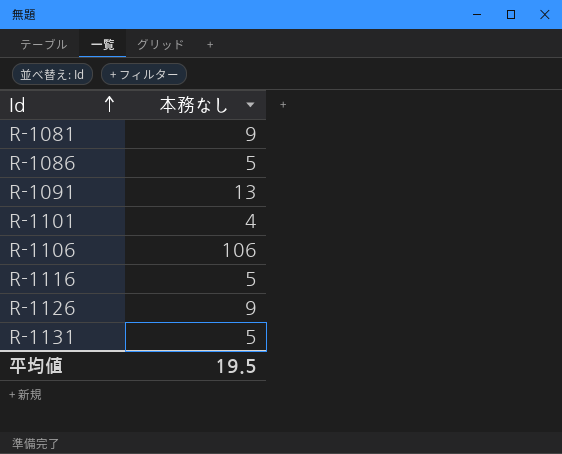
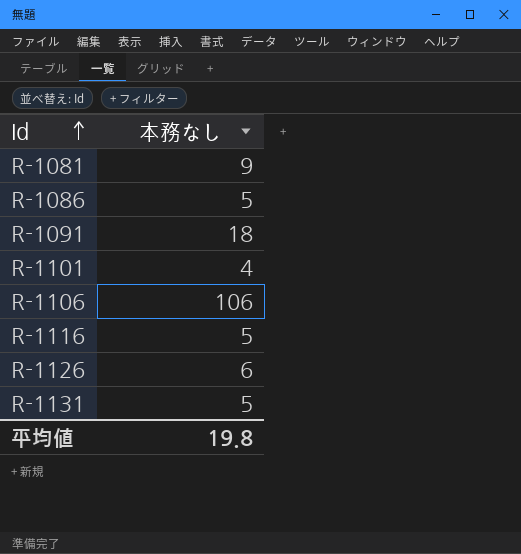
R-1091 | 本務なし: 13 -> 18
R-1126 | 本務なし: 9 -> 6
平均値 | 本務なし: 19.5 -> 19.8

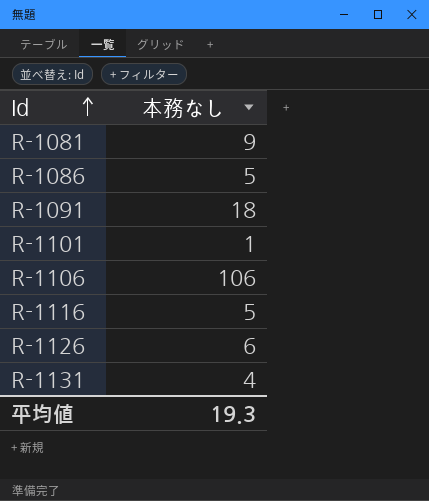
R-1101 | 本務なし: 4 -> 1
R-1131 | 本務なし: 5 -> 4
平均値 | 本務なし: 19.8 -> 19.3

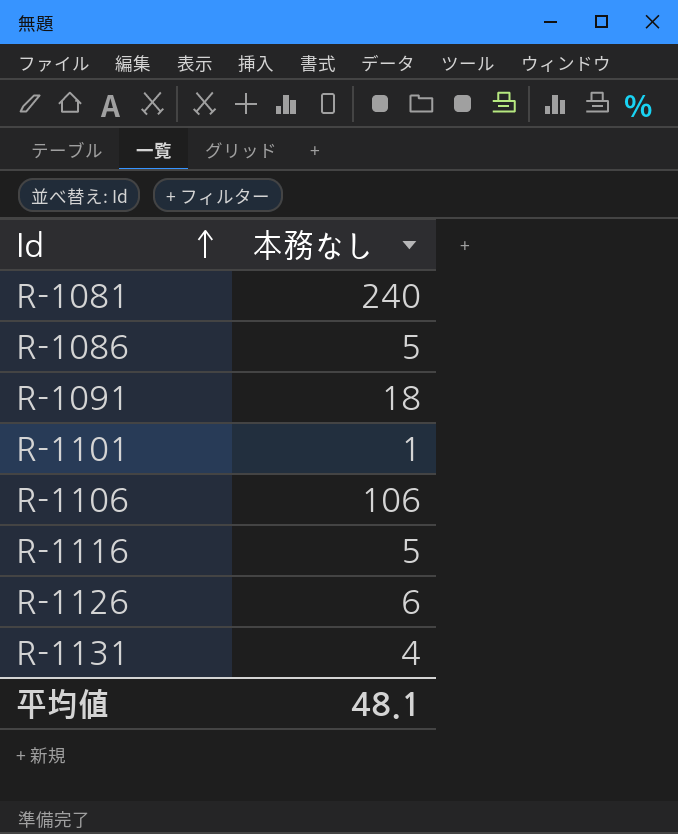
R-1081 | 本務なし: 9 -> 240
平均値 | 本務なし: 19.3 -> 48.1

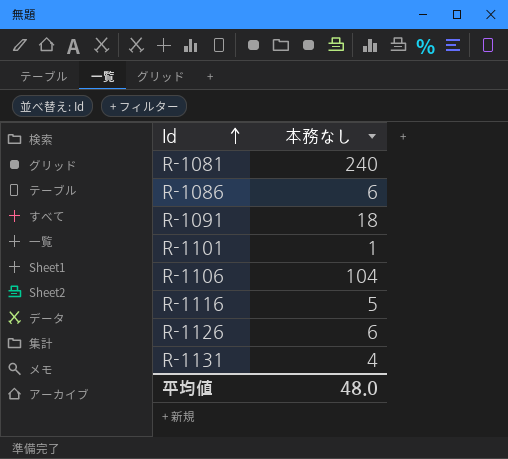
R-1086 | 本務なし: 5 -> 6
R-1106 | 本務なし: 106 -> 104
平均値 | 本務なし: 48.1 -> 48.0

